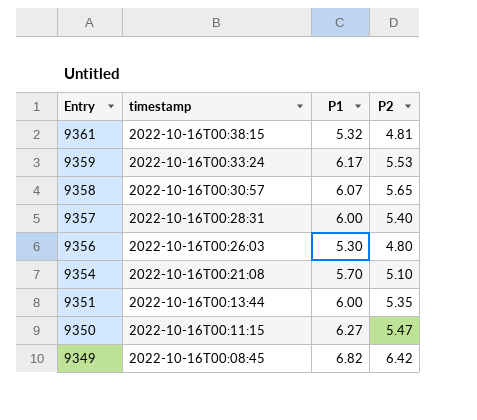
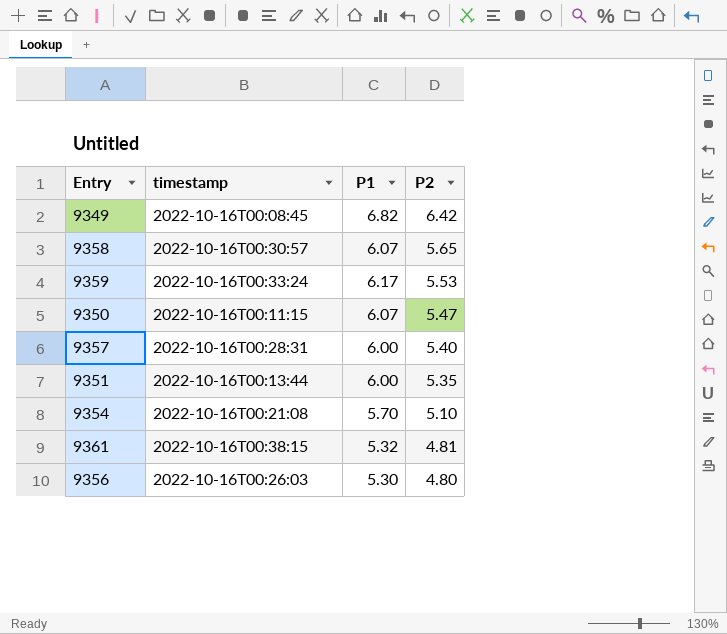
row order: Entry descending -> P2 descending
9350 | P1: 6.27 -> 6.07

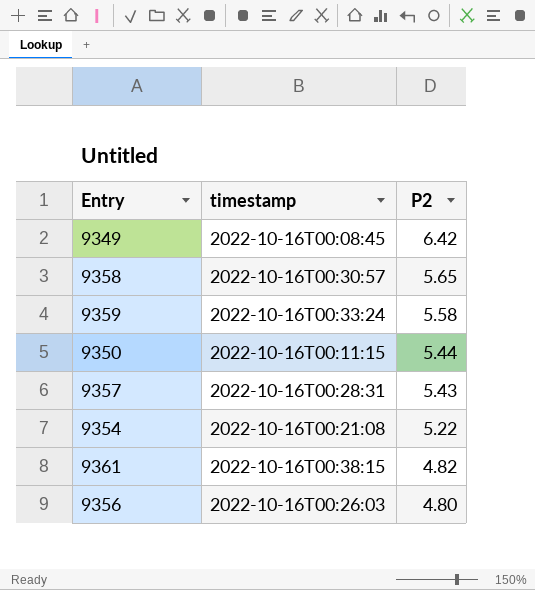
column P1 | position: 3 -> none
row 9351: 2022-10-16T00:13:44 | 6.00 | 5.35 -> none
9359 | P2: 5.53 -> 5.58
9350 | P2: 5.47 -> 5.44
9357 | P2: 5.40 -> 5.43
9354 | P2: 5.10 -> 5.22
9361 | P2: 4.81 -> 4.82

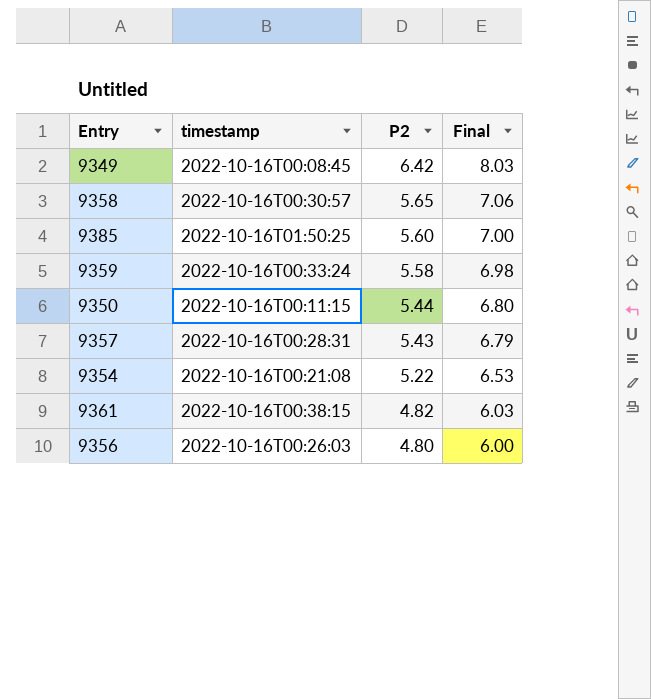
column Final | formula: none -> [P2] * 1.25
row 9385: none -> 2022-10-16T01:50:25 | 5.60 | 7.00

